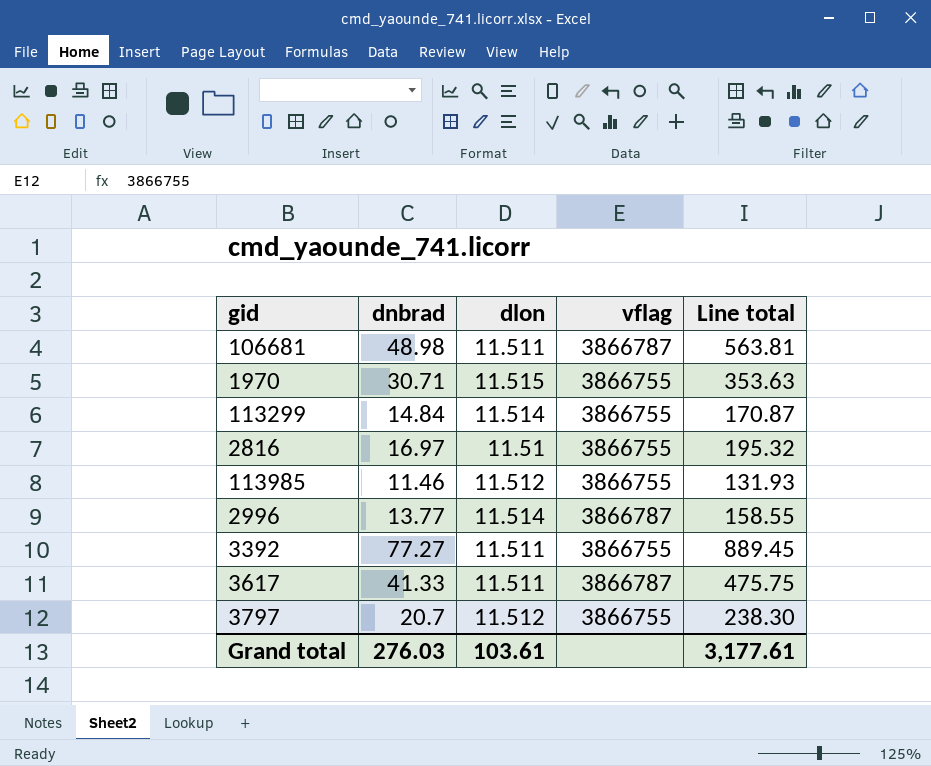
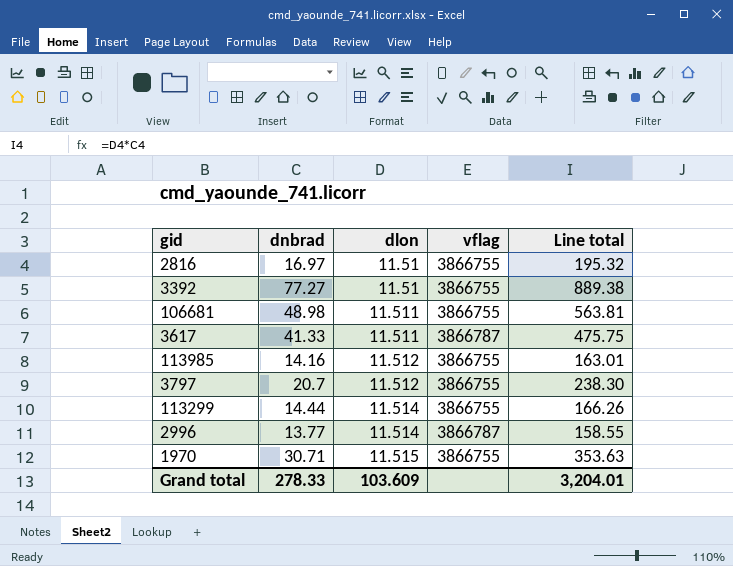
row order: none -> dlon ascending
3392 | dlon: 11.511 -> 11.51
3392 | Line total: 889.45 -> 889.38
106681 | vflag: 3866787 -> 3866755
113985 | dnbrad: 11.46 -> 14.16
113985 | Line total: 131.93 -> 163.01
113299 | dnbrad: 14.84 -> 14.44
113299 | Line total: 170.87 -> 166.26
Grand total | dnbrad: 276.03 -> 278.33
Grand total | dlon: 103.61 -> 103.609
Grand total | Line total: 3,177.61 -> 3,204.01

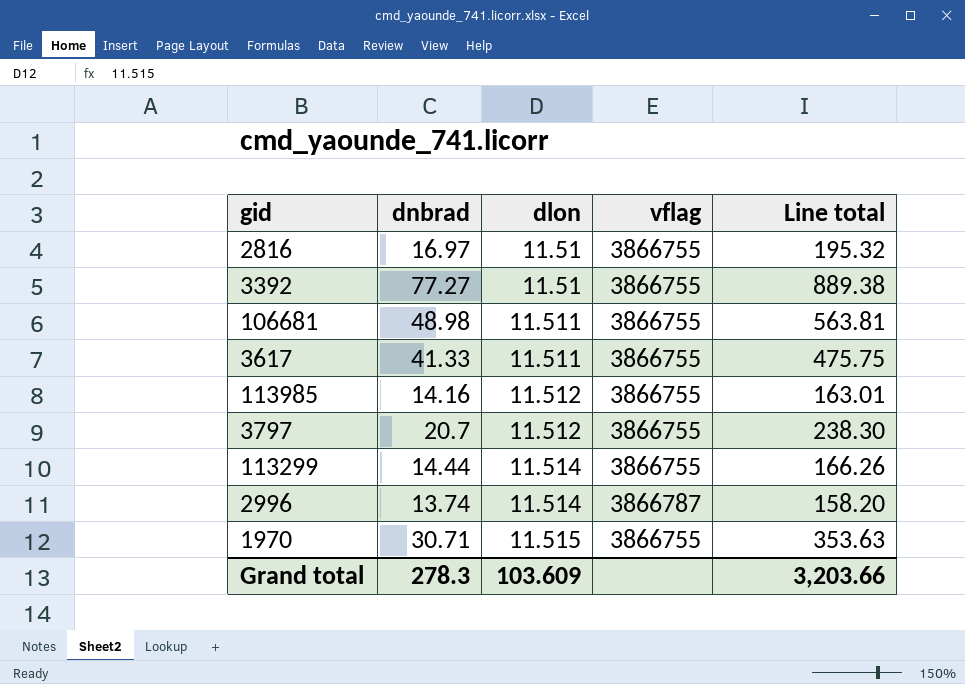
3617 | vflag: 3866787 -> 3866755
2996 | dnbrad: 13.77 -> 13.74
2996 | Line total: 158.55 -> 158.20
Grand total | dnbrad: 278.33 -> 278.3
Grand total | Line total: 3,204.01 -> 3,203.66

